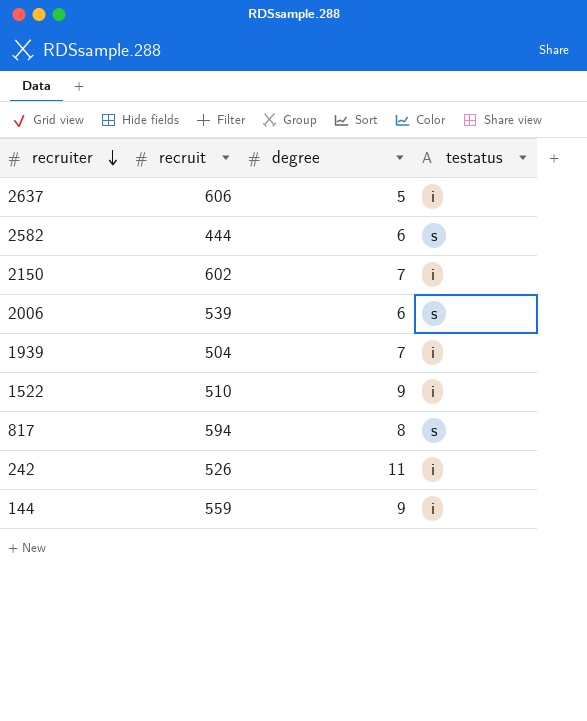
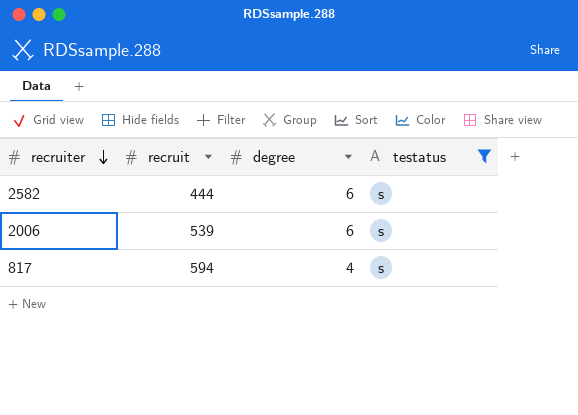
filter: none -> testatus = s
817 | degree: 8 -> 4

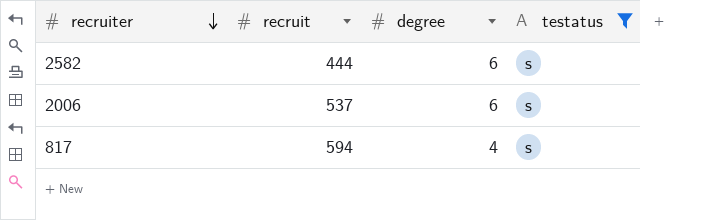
2006 | recruit: 539 -> 537

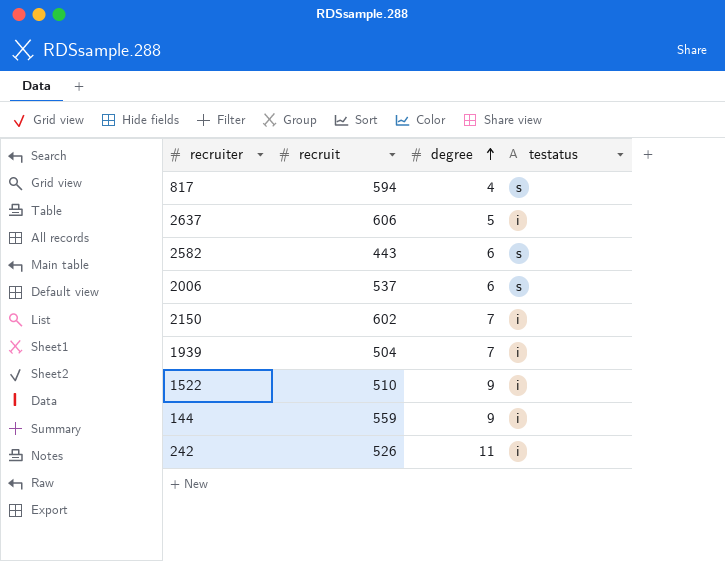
filter: testatus = s -> none
row order: recruiter descending -> degree ascending
2582 | recruit: 444 -> 443

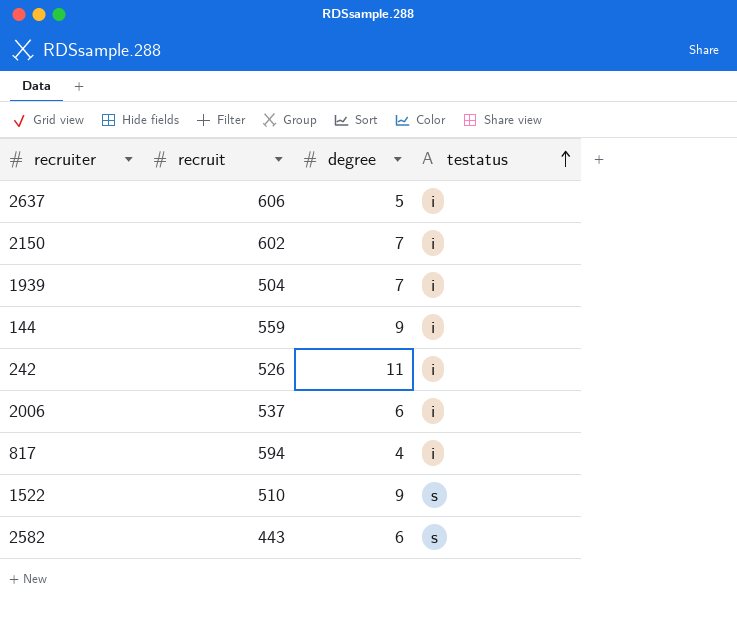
row order: degree ascending -> testatus ascending
2006 | testatus: s -> i
817 | testatus: s -> i
1522 | testatus: i -> s

